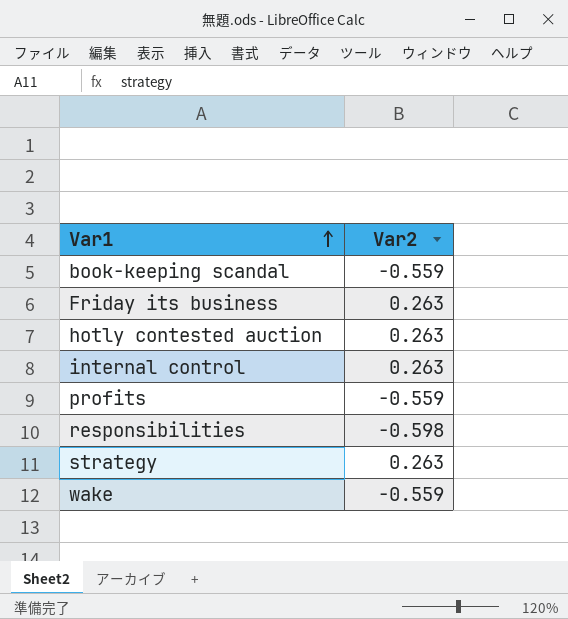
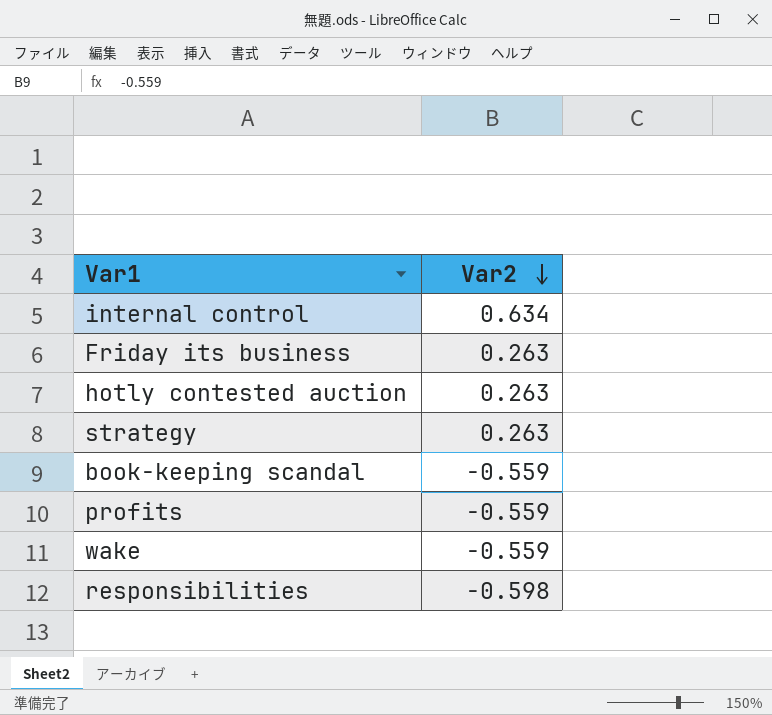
row order: Var1 ascending -> Var2 descending
internal control | Var2: 0.263 -> 0.634

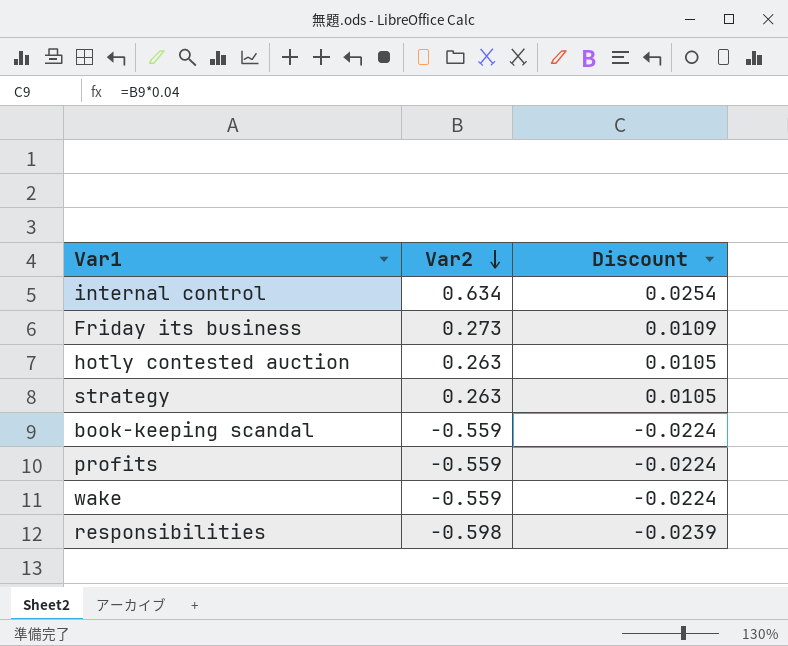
column Discount | formula: none -> [Var2] * 0.04
Friday its business | Var2: 0.263 -> 0.273

